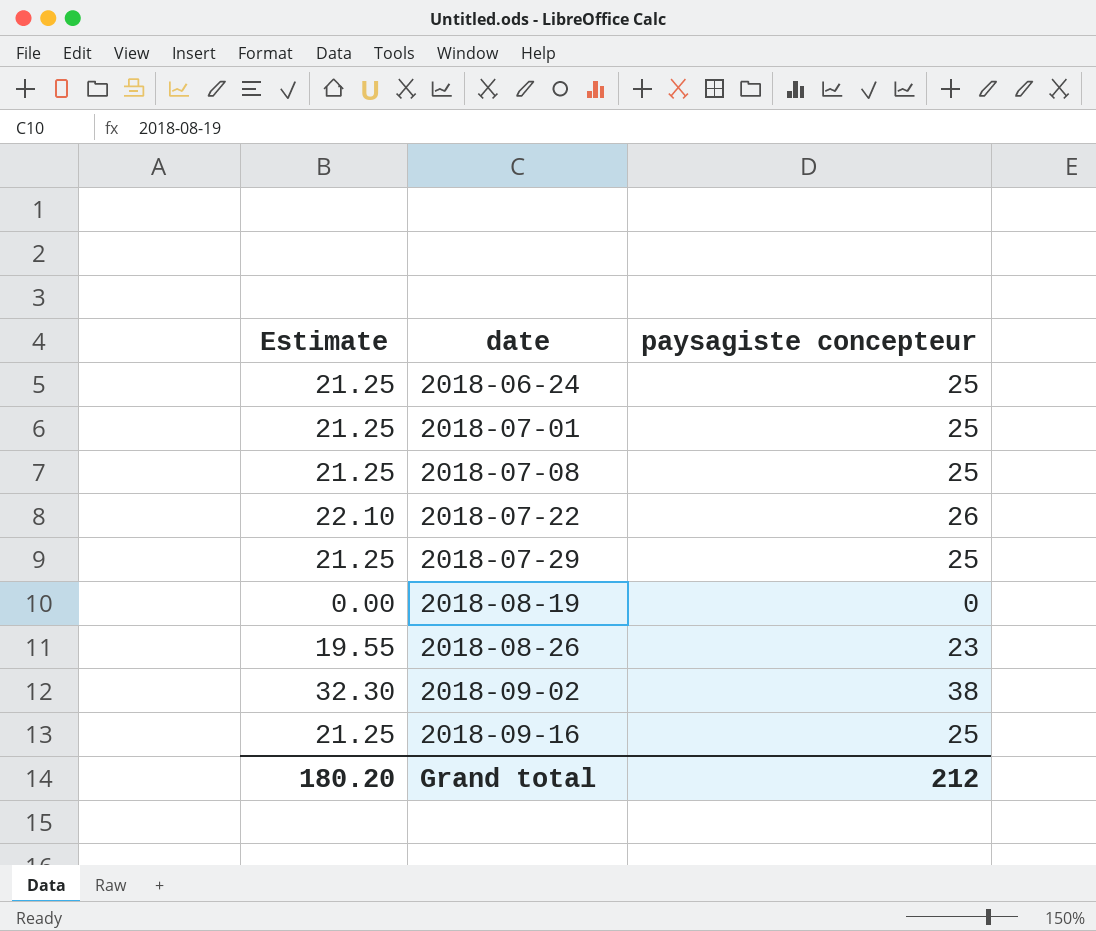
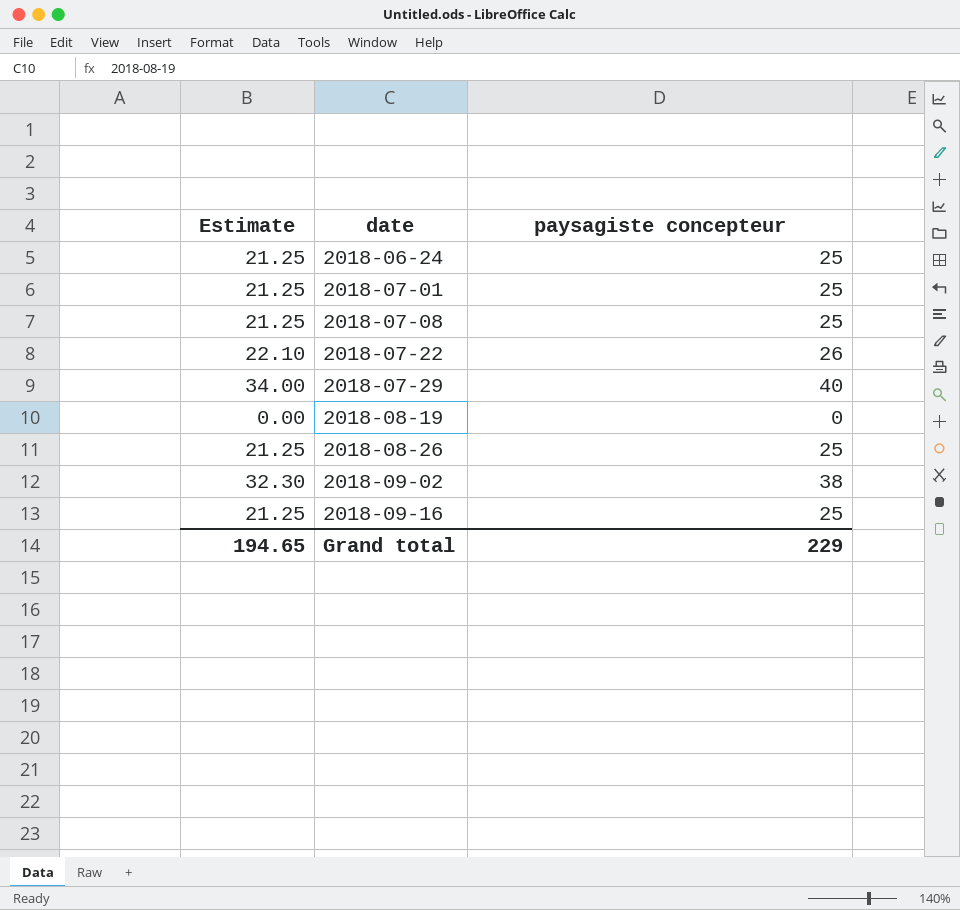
2018-07-29 | Estimate: 21.25 -> 34.00
2018-07-29 | paysagiste concepteur: 25 -> 40
2018-08-26 | Estimate: 19.55 -> 21.25
2018-08-26 | paysagiste concepteur: 23 -> 25
Grand total | Estimate: 180.20 -> 194.65
Grand total | paysagiste concepteur: 212 -> 229

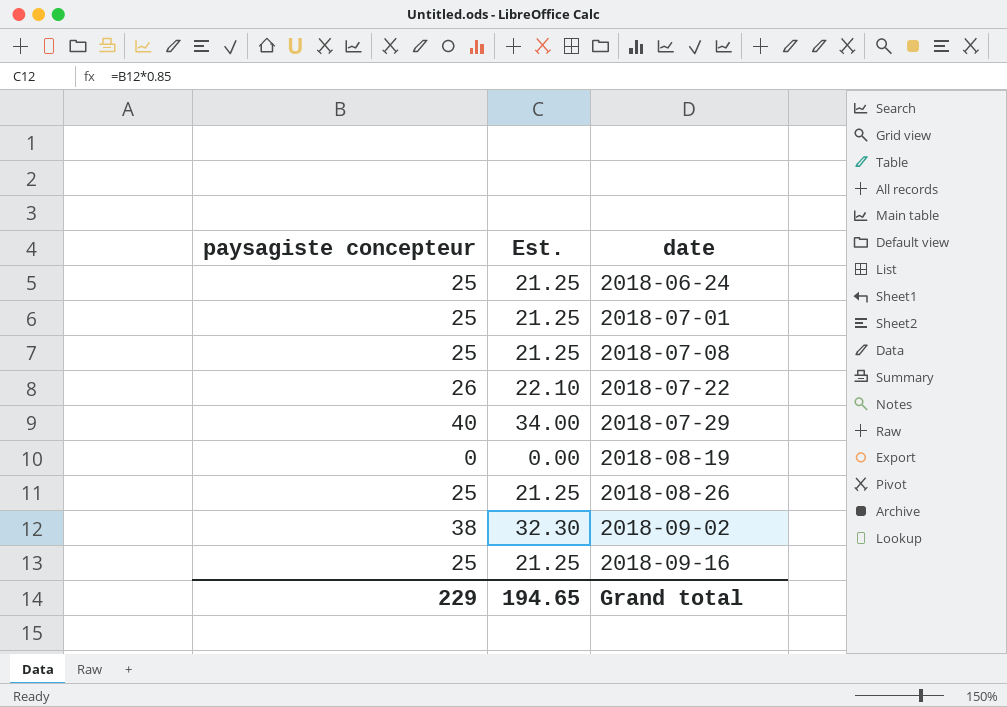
column paysagiste concepteur | position: 3 -> 1
column name: Estimate -> Est.

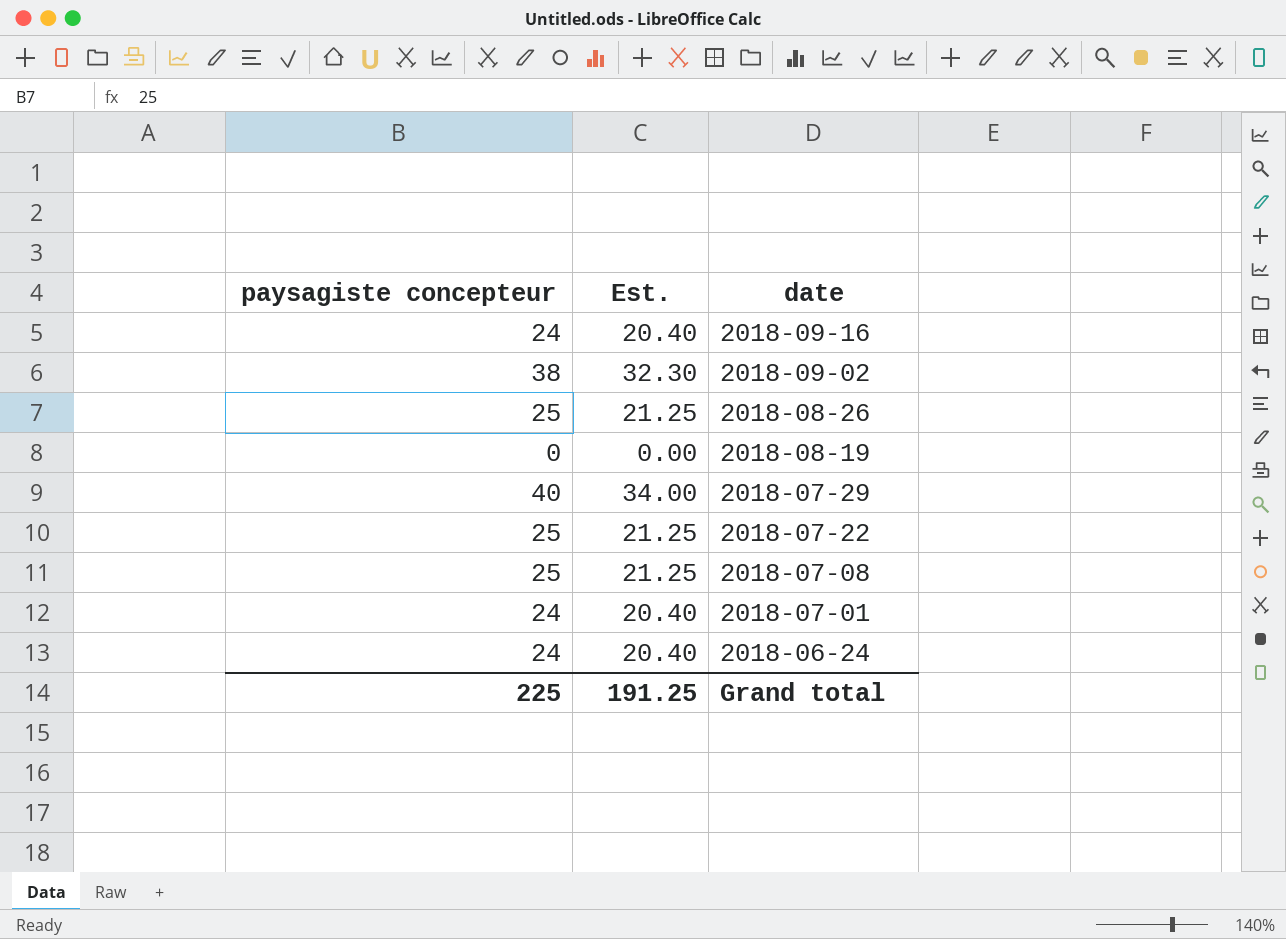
row order: date ascending -> date descending
2018-09-16 | paysagiste concepteur: 25 -> 24
2018-09-16 | Est.: 21.25 -> 20.40
2018-07-22 | paysagiste concepteur: 26 -> 25
2018-07-22 | Est.: 22.10 -> 21.25
2018-07-01 | paysagiste concepteur: 25 -> 24
2018-07-01 | Est.: 21.25 -> 20.40
2018-06-24 | paysagiste concepteur: 25 -> 24
2018-06-24 | Est.: 21.25 -> 20.40
Grand total | paysagiste concepteur: 229 -> 225
Grand total | Est.: 194.65 -> 191.25

